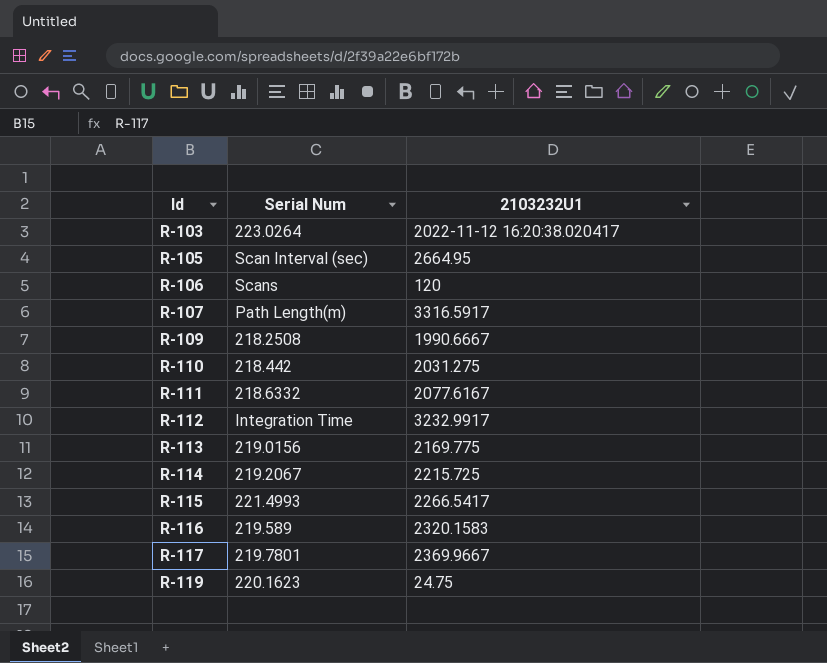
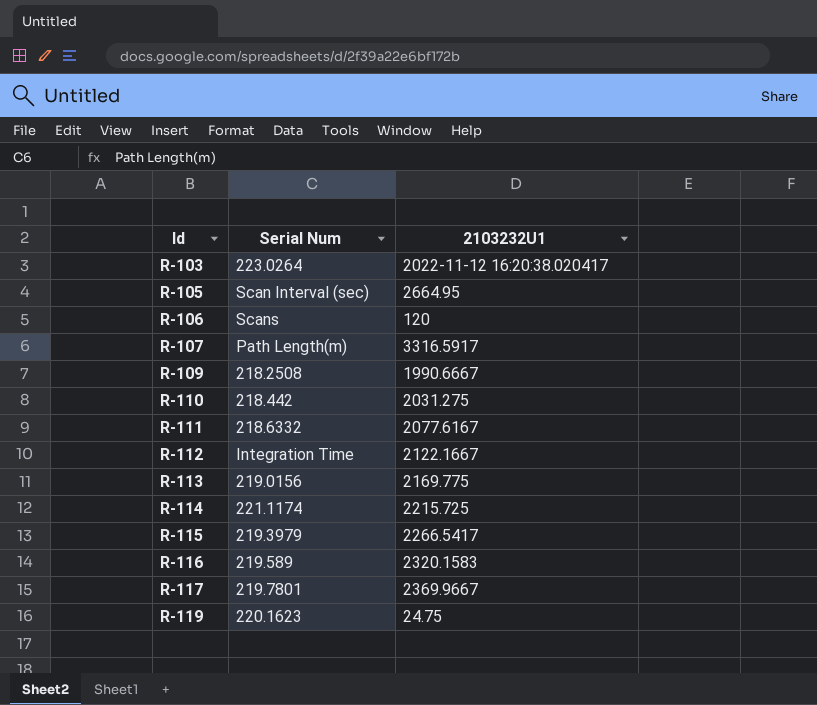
R-112 | 2103232U1: 3232.9917 -> 2122.1667
R-114 | Serial Num: 219.2067 -> 221.1174
R-115 | Serial Num: 221.4993 -> 219.3979

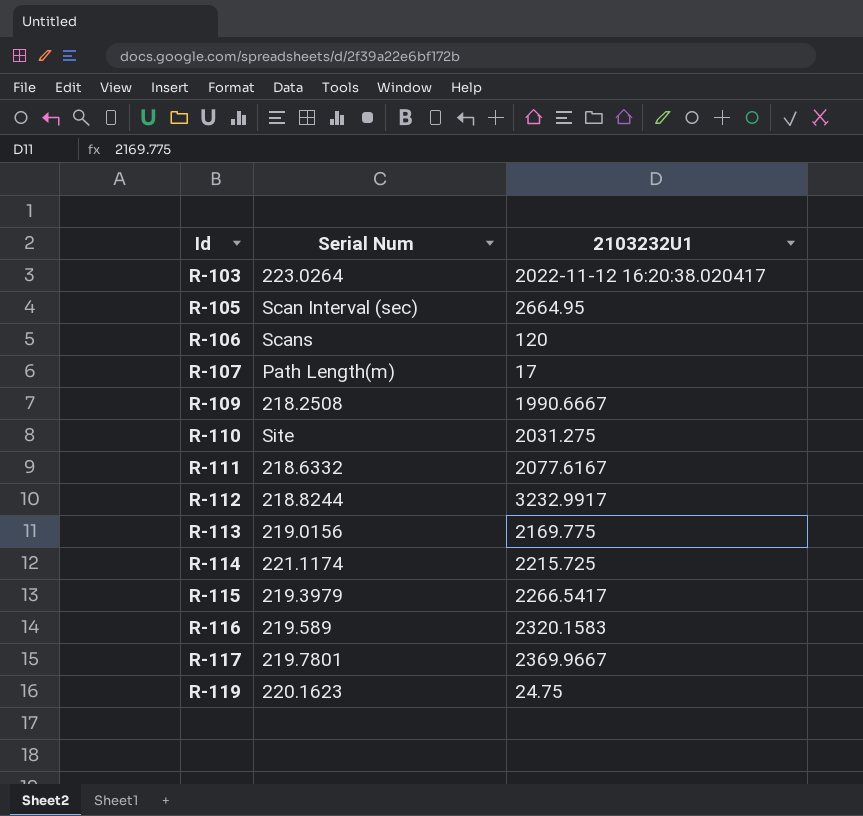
R-107 | 2103232U1: 3316.5917 -> 17
R-110 | Serial Num: 218.442 -> Site
R-112 | Serial Num: Integration Time -> 218.8244
R-112 | 2103232U1: 2122.1667 -> 3232.9917

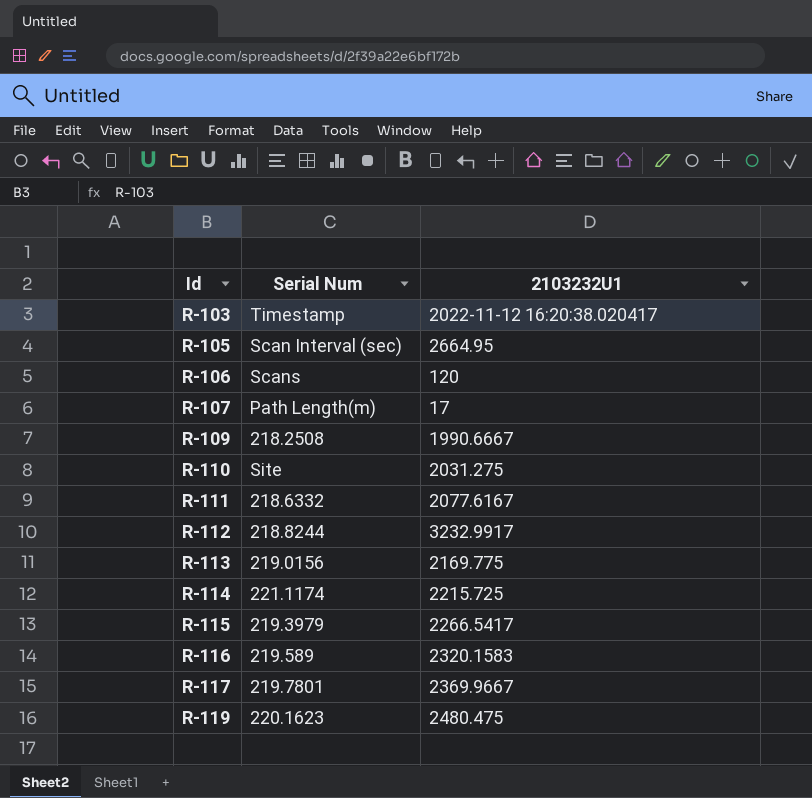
R-103 | Serial Num: 223.0264 -> Timestamp
R-119 | 2103232U1: 24.75 -> 2480.475

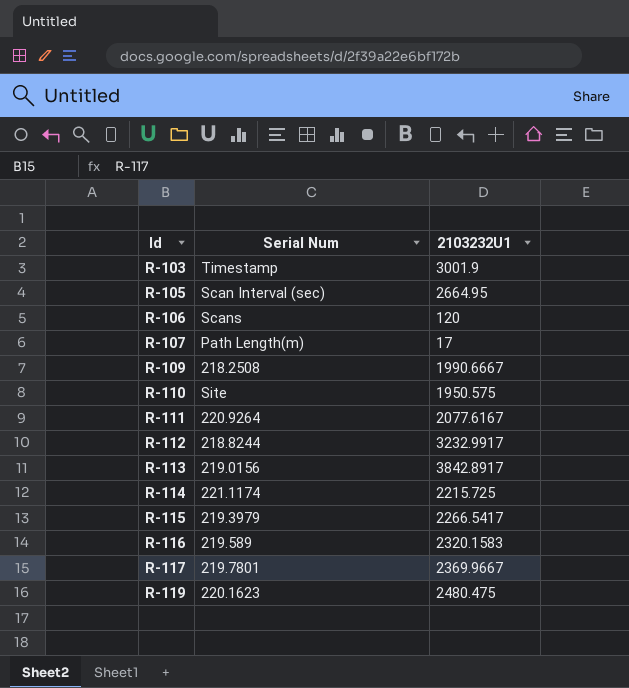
R-103 | 2103232U1: 2022-11-12 16:20:38.020417 -> 3001.9
R-110 | 2103232U1: 2031.275 -> 1950.575
R-111 | Serial Num: 218.6332 -> 220.9264
R-113 | 2103232U1: 2169.775 -> 3842.8917

